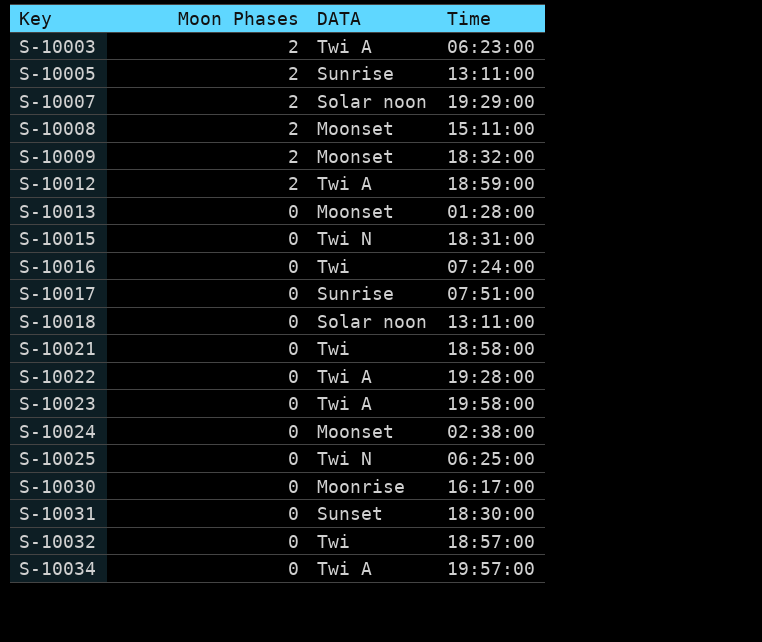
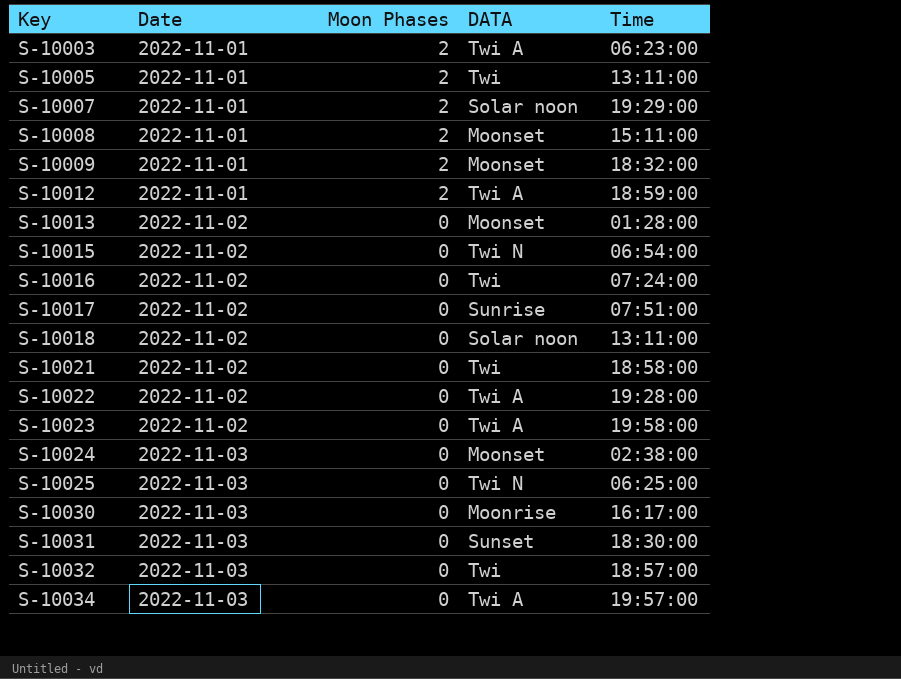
column Date | position: none -> 2
S-10005 | DATA: Sunrise -> Twi
S-10015 | Time: 18:31:00 -> 06:54:00

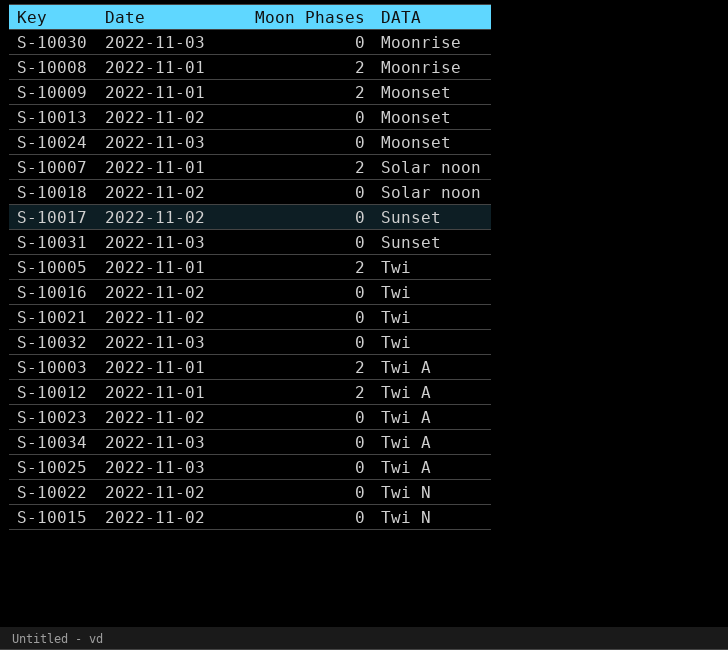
row order: Key ascending -> DATA ascending
column Time | position: 5 -> none
S-10008 | DATA: Moonset -> Moonrise
S-10017 | DATA: Sunrise -> Sunset
S-10025 | DATA: Twi N -> Twi A
S-10022 | DATA: Twi A -> Twi N

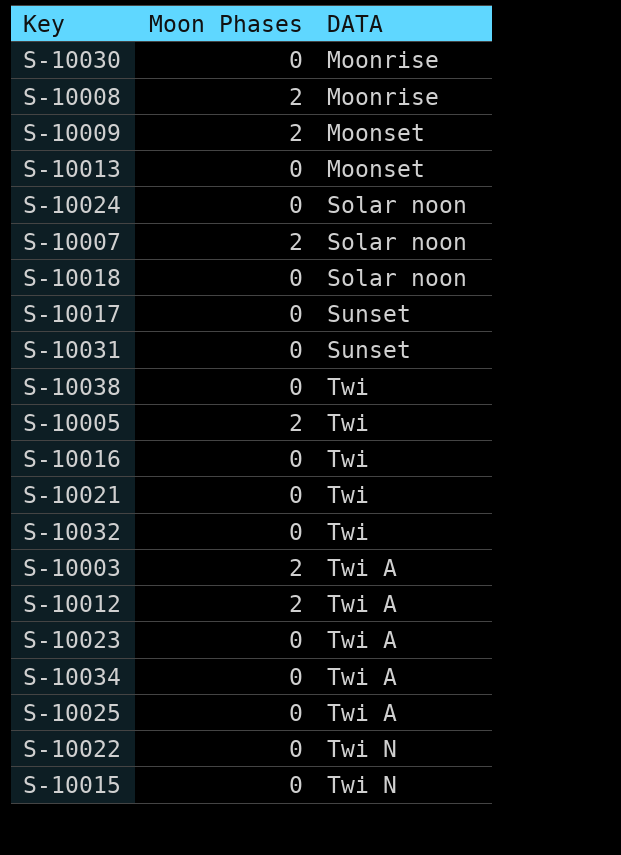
column Date | position: 2 -> none
S-10024 | DATA: Moonset -> Solar noon
row S-10038: none -> 0 | Twi

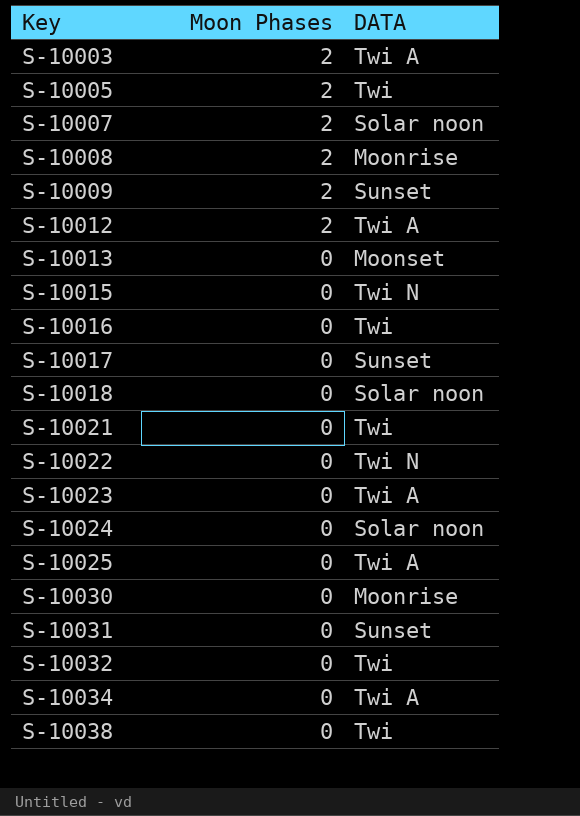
row order: DATA ascending -> Key ascending
S-10009 | DATA: Moonset -> Sunset

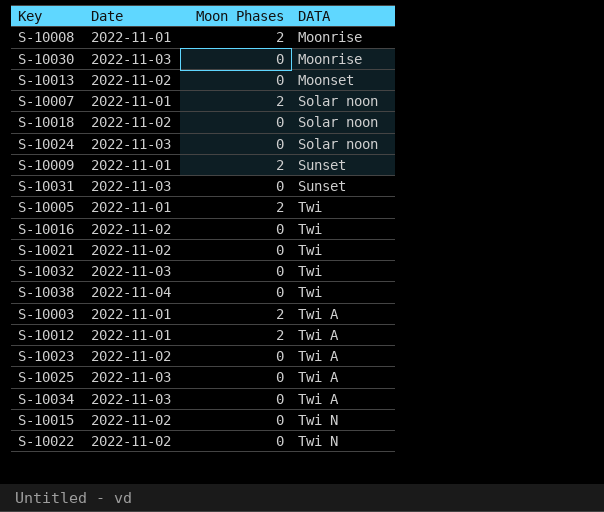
row order: Key ascending -> DATA ascending
column Date | position: none -> 2
row S-10017: 0 | Sunset -> none

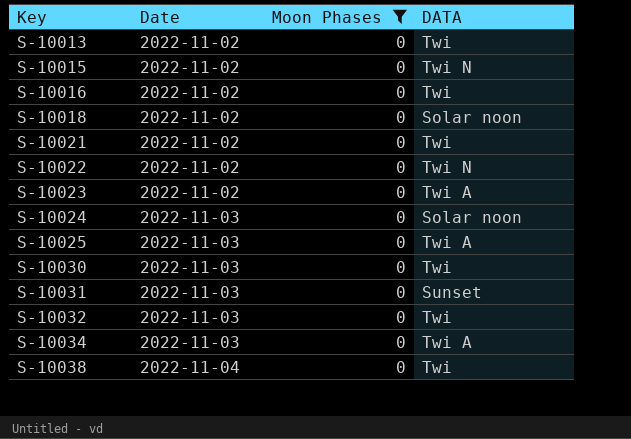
filter: none -> Moon Phases = 0
row order: DATA ascending -> Key ascending
S-10013 | DATA: Moonset -> Twi
S-10030 | DATA: Moonrise -> Twi

